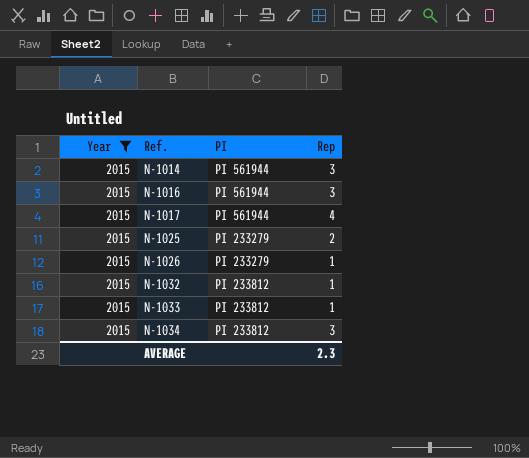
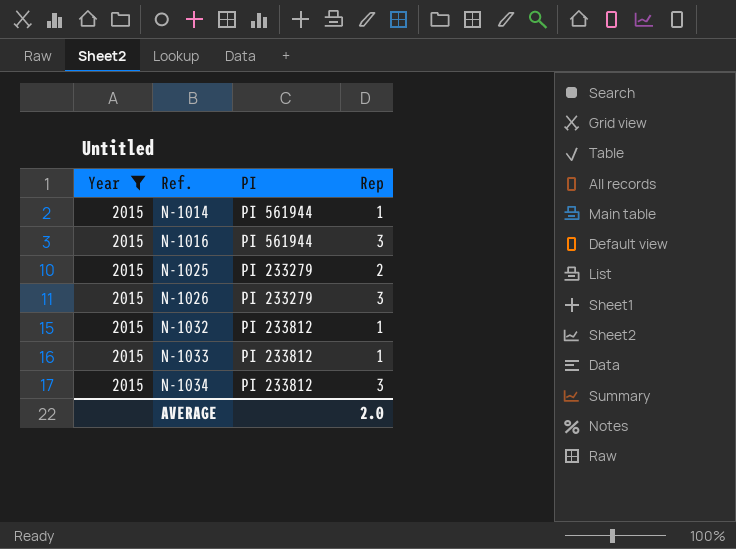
row N-1017: 2015 | PI 561944 | 4 -> none
N-1014 | Rep: 3 -> 1
N-1026 | Rep: 1 -> 3
AVERAGE | Rep: 2.3 -> 2.0

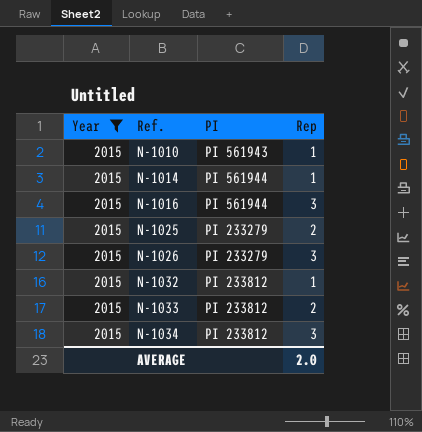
row N-1010: none -> 2015 | PI 561943 | 1
N-1033 | Rep: 1 -> 2

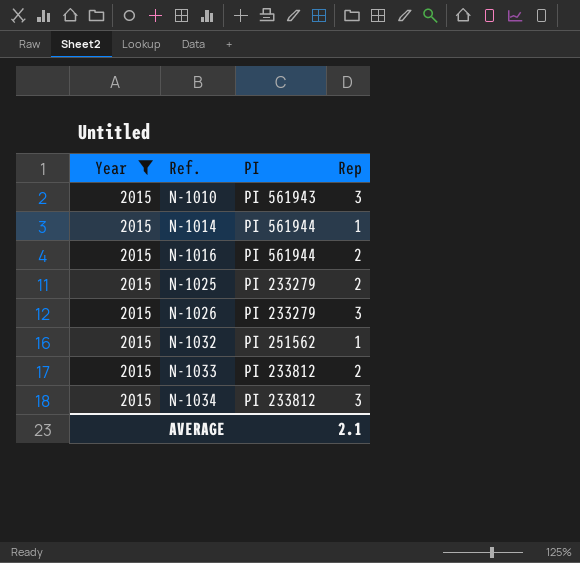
N-1010 | Rep: 1 -> 3
N-1016 | Rep: 3 -> 2
N-1032 | PI: PI 233812 -> PI 251562
AVERAGE | Rep: 2.0 -> 2.1

